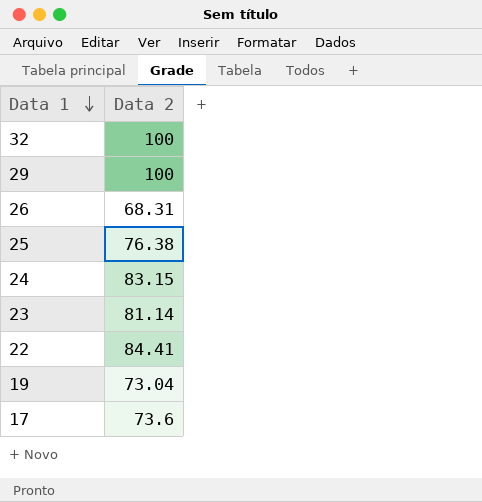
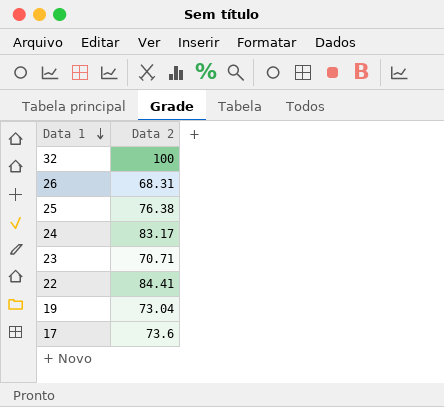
row 29: 100 -> none
24 | Data 2: 83.15 -> 83.17
23 | Data 2: 81.14 -> 70.71

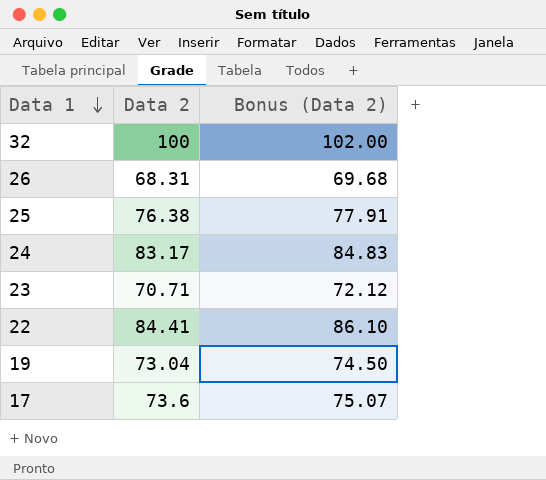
column Bonus (Data 2) | formula: none -> [Data 2] * 1.02

